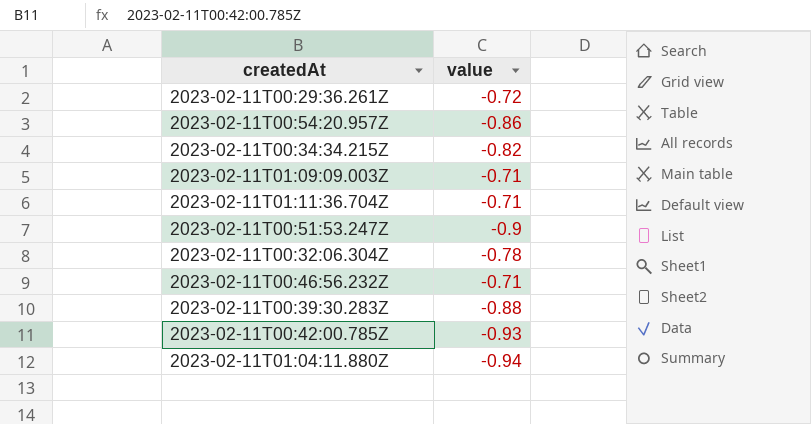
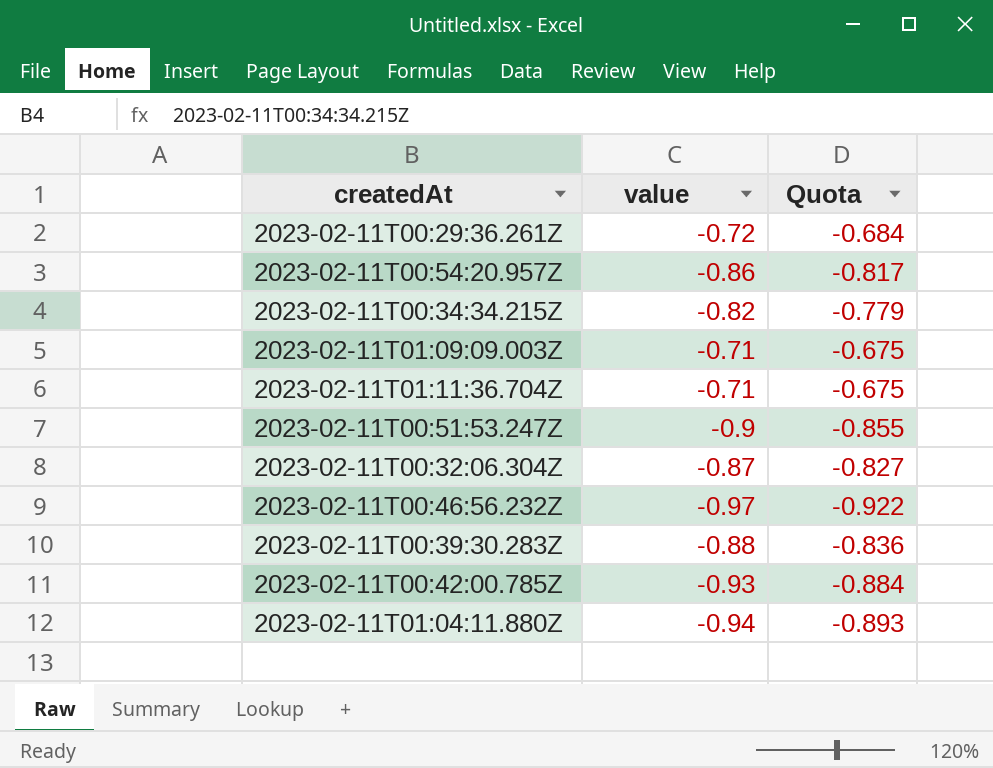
column Quota | formula: none -> [value] * 0.95
2023-02-11T00:32:06.304Z | value: -0.78 -> -0.87
2023-02-11T00:46:56.232Z | value: -0.71 -> -0.97

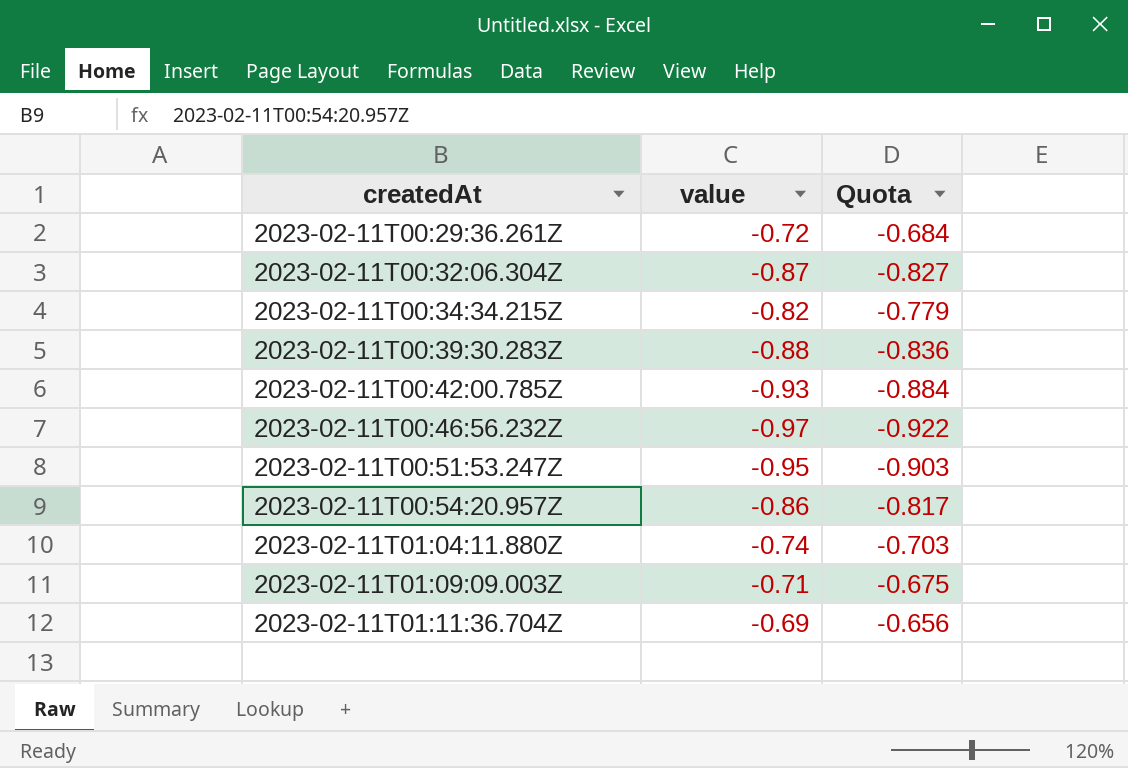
row order: none -> createdAt ascending
2023-02-11T00:51:53.247Z | value: -0.9 -> -0.95
2023-02-11T00:51:53.247Z | Quota: -0.855 -> -0.903
2023-02-11T01:04:11.880Z | value: -0.94 -> -0.74
2023-02-11T01:04:11.880Z | Quota: -0.893 -> -0.703
2023-02-11T01:11:36.704Z | value: -0.71 -> -0.69
2023-02-11T01:11:36.704Z | Quota: -0.675 -> -0.656

